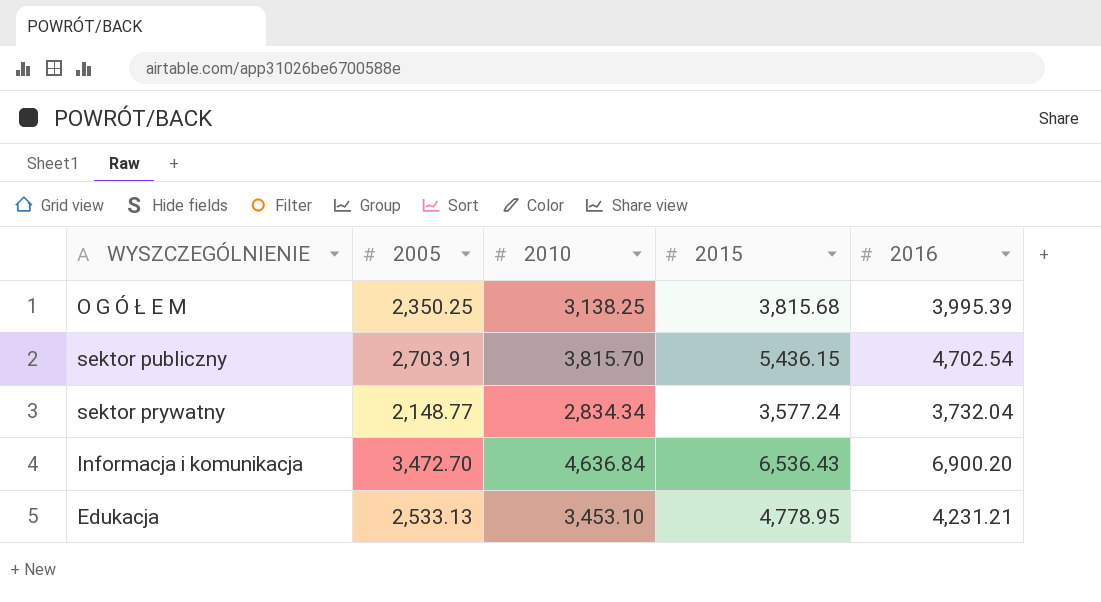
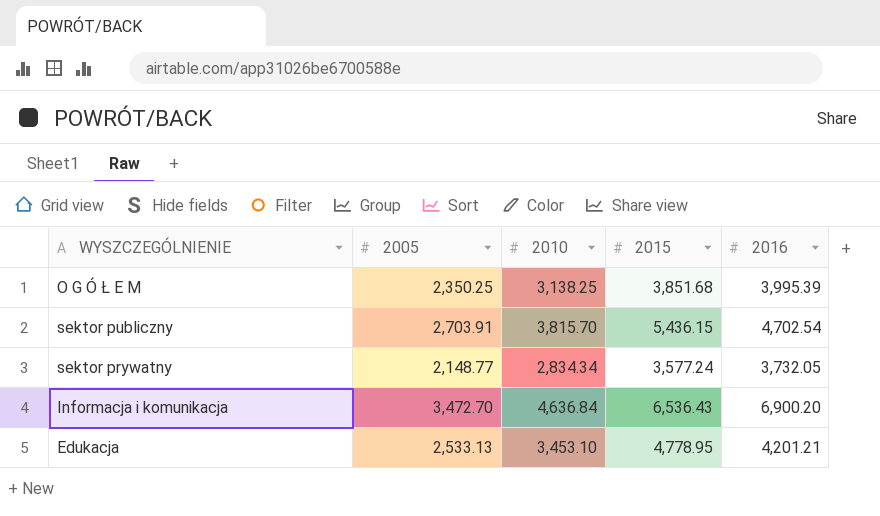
O G Ó Ł E M | 2015: 3,815.68 -> 3,851.68
sektor prywatny | 2016: 3,732.04 -> 3,732.05
Edukacja | 2016: 4,231.21 -> 4,201.21

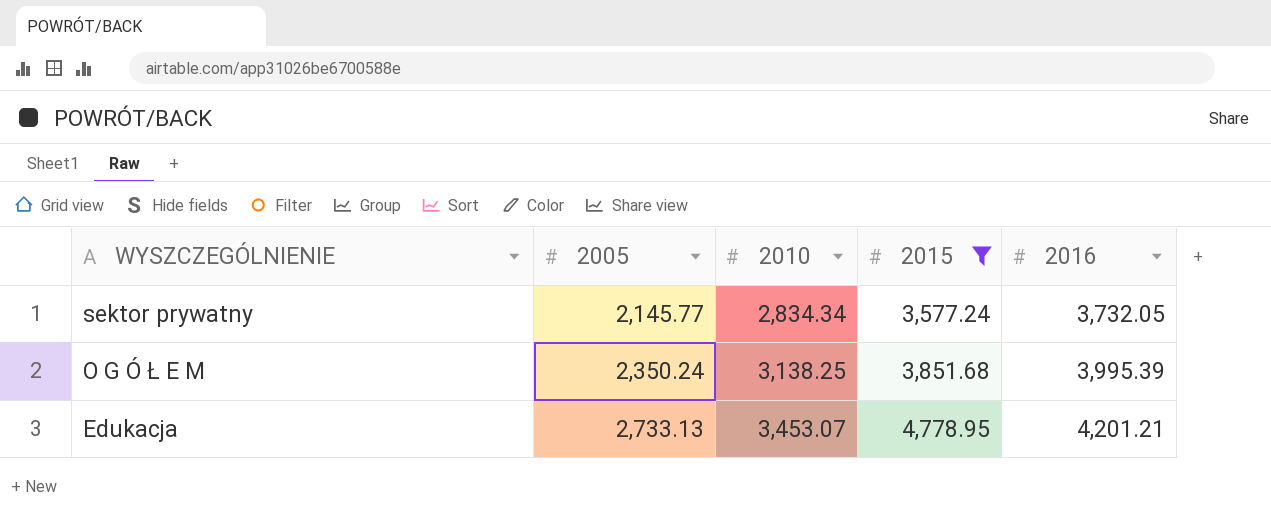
filter: none -> 2015 <= 4,778.95
row order: none -> WYSZCZEGÓLNIENIE descending
sektor prywatny | 2005: 2,148.77 -> 2,145.77
O G Ó Ł E M | 2005: 2,350.25 -> 2,350.24
Edukacja | 2005: 2,533.13 -> 2,733.13
Edukacja | 2010: 3,453.10 -> 3,453.07

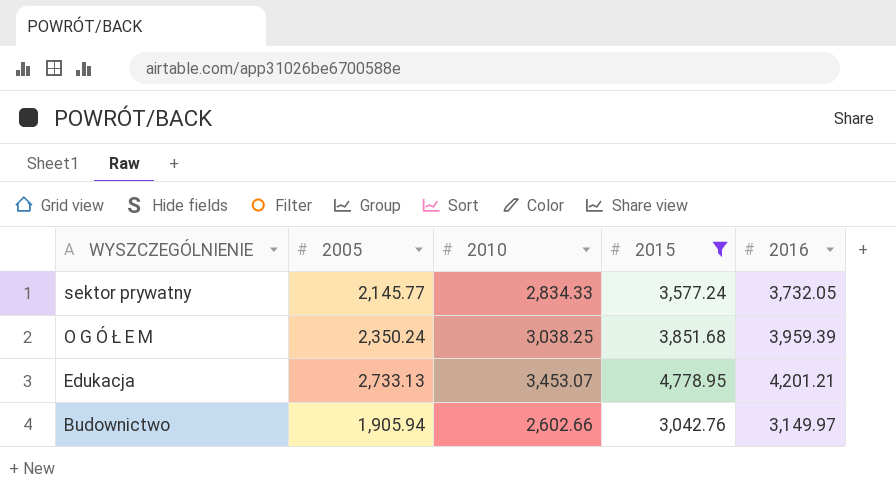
sektor prywatny | 2010: 2,834.34 -> 2,834.33
O G Ó Ł E M | 2010: 3,138.25 -> 3,038.25
O G Ó Ł E M | 2016: 3,995.39 -> 3,959.39
row Budownictwo: none -> 1,905.94 | 2,602.66 | 3,042.76 | 3,149.97

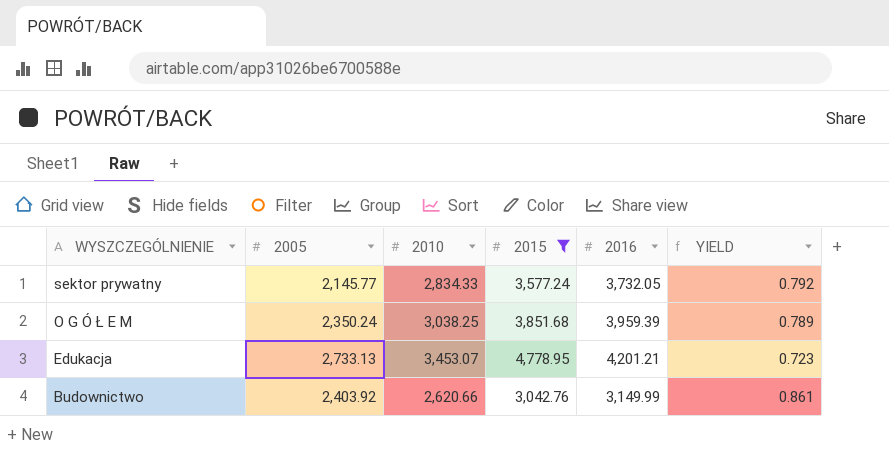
column YIELD | formula: none -> [2010] / [2015]
Budownictwo | 2005: 1,905.94 -> 2,403.92
Budownictwo | 2010: 2,602.66 -> 2,620.66
Budownictwo | 2016: 3,149.97 -> 3,149.99

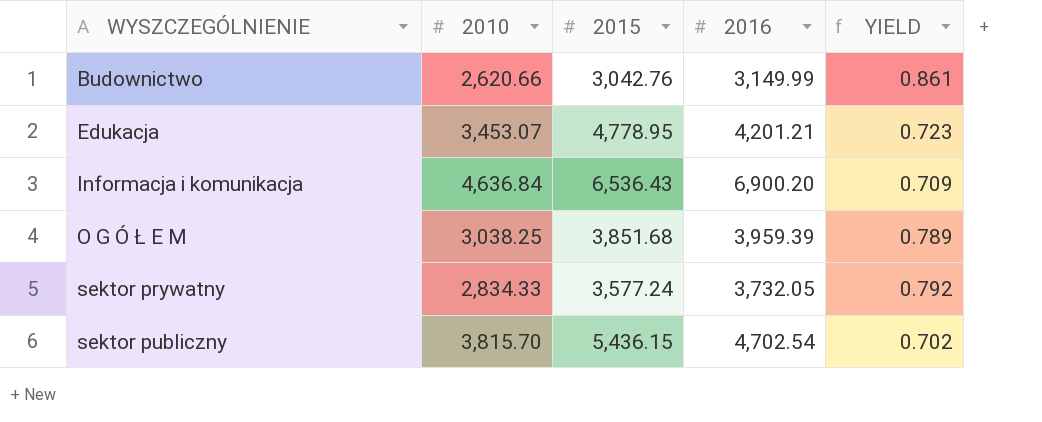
filter: 2015 <= 4,778.95 -> none
row order: WYSZCZEGÓLNIENIE descending -> WYSZCZEGÓLNIENIE ascending
column 2005 | position: 2 -> none

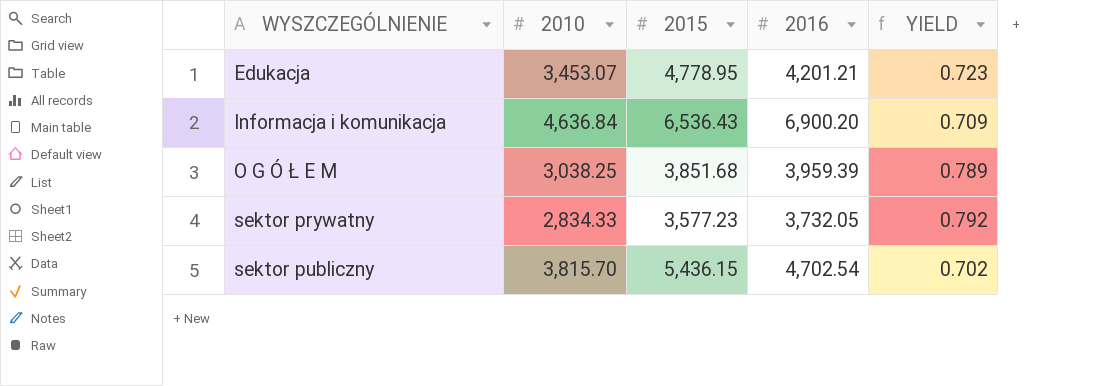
row Budownictwo: 2,620.66 | 3,042.76 | 3,149.99 | 0.861 -> none
sektor prywatny | 2015: 3,577.24 -> 3,577.23

